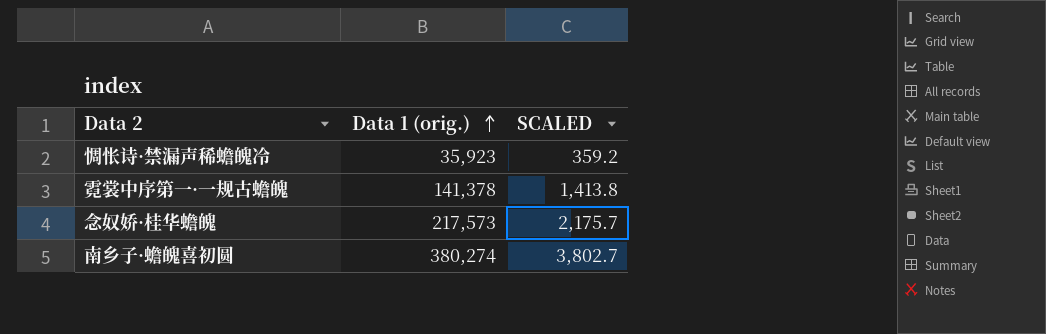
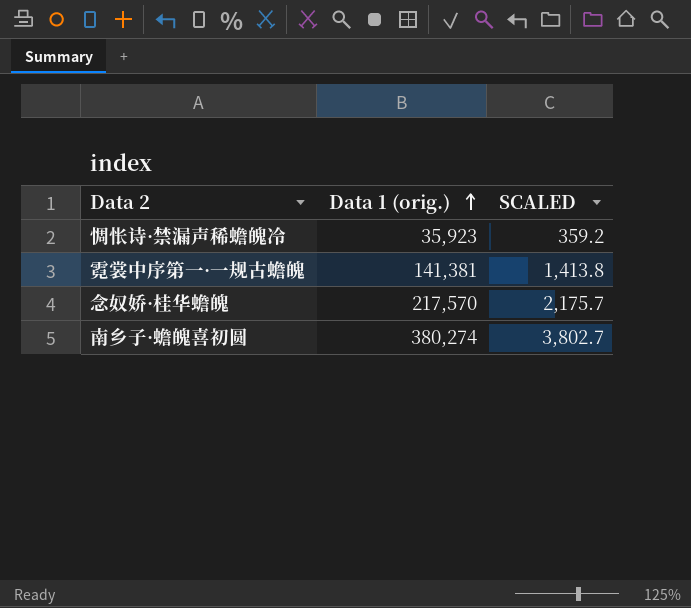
霓裳中序第一·一规古蟾魄 | Data 1 (orig.): 141,378 -> 141,381
念奴娇·桂华蟾魄 | Data 1 (orig.): 217,573 -> 217,570

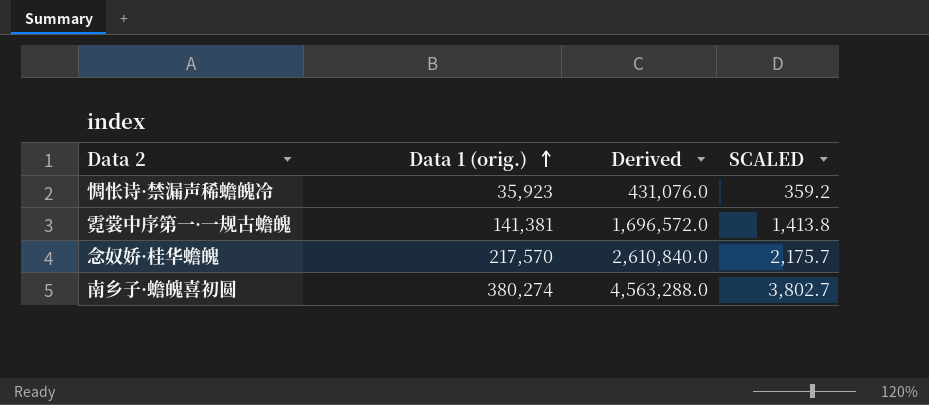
column Derived | formula: none -> [Data 1 (orig.)] * 12

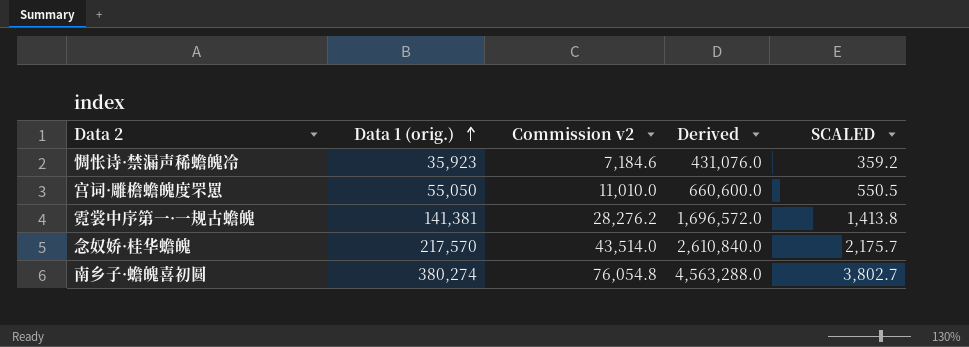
column Commission v2 | formula: none -> [Data 1 (orig.)] * 0.2
row 宫词·雕檐蟾魄度罘罳: none -> 55,050 | 11,010.0 | 660,600.0 | 550.5

